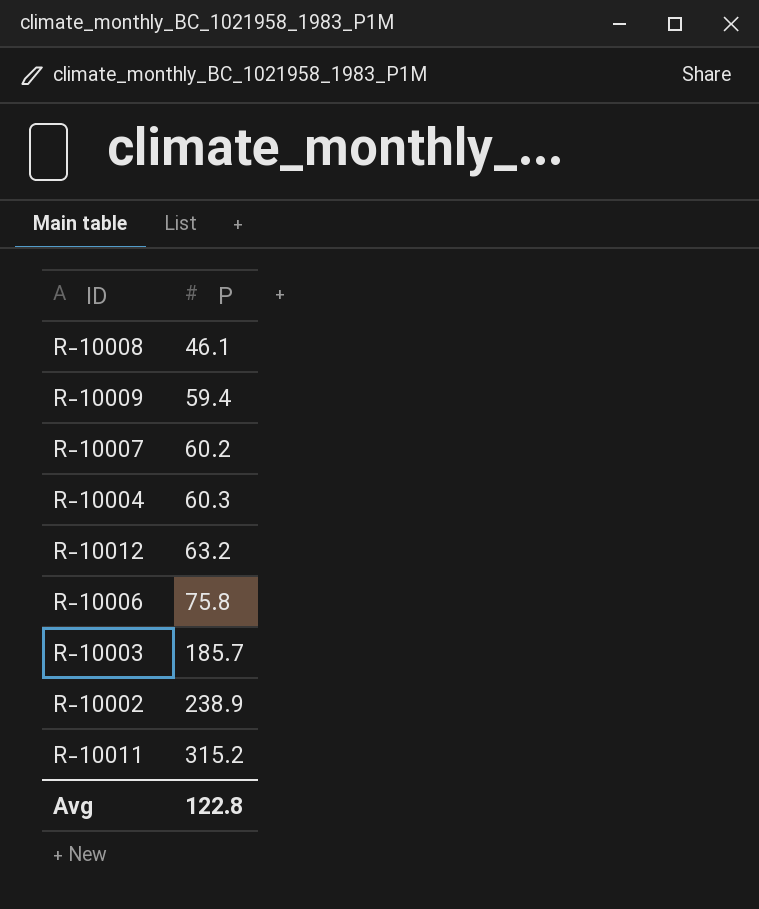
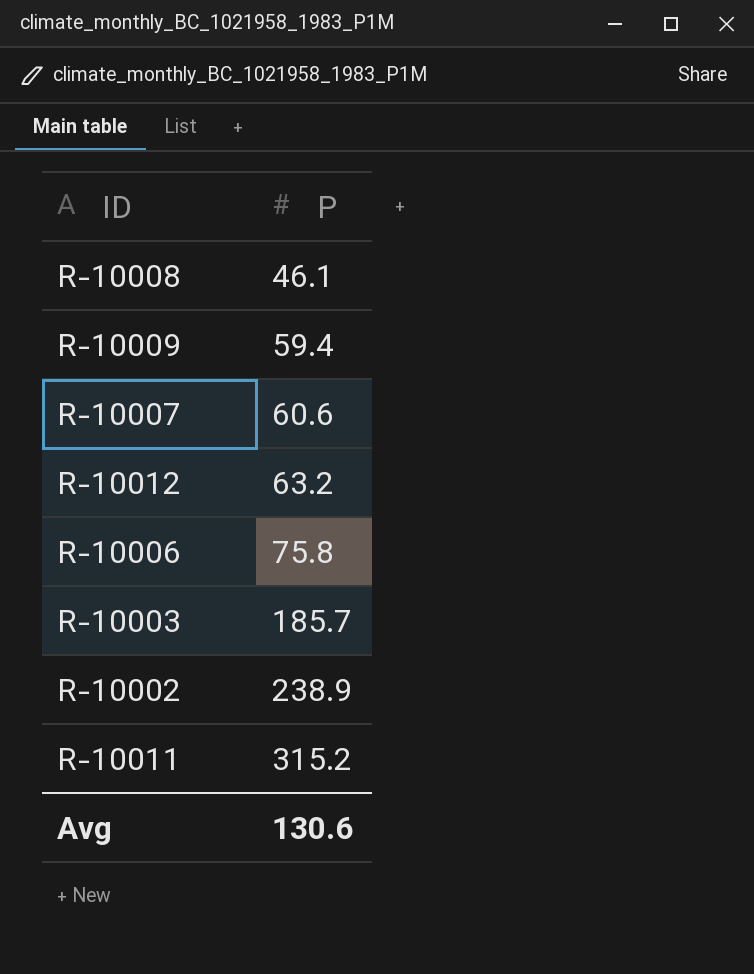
row R-10004: 60.3 -> none
R-10007 | P: 60.2 -> 60.6
Avg | P: 122.8 -> 130.6

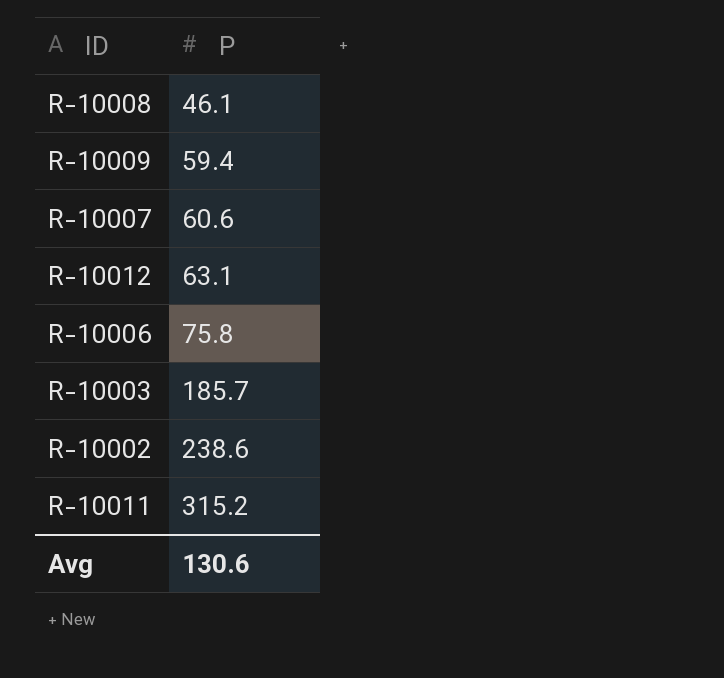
R-10012 | P: 63.2 -> 63.1
R-10002 | P: 238.9 -> 238.6

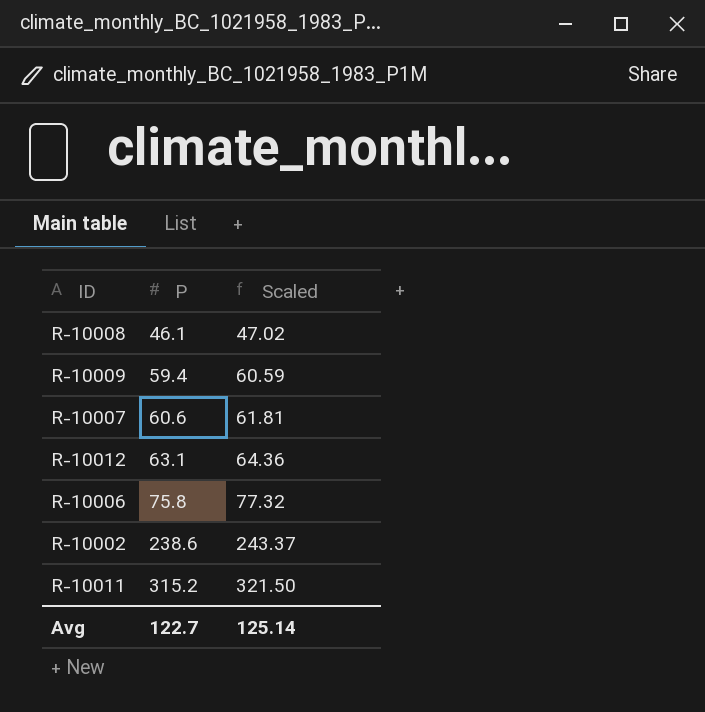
column Scaled | formula: none -> [P] * 1.02
row R-10003: 185.7 -> none
Avg | P: 130.6 -> 122.7

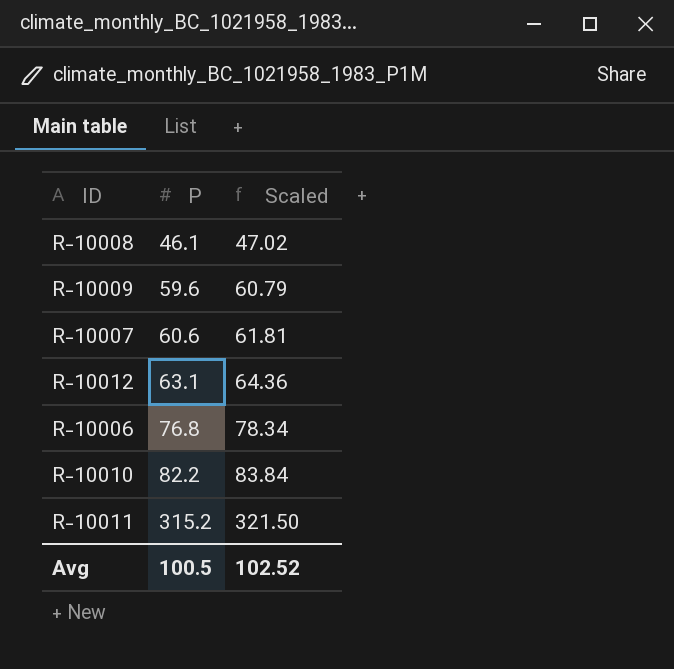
row R-10002: 238.6 | 243.37 -> none
R-10009 | P: 59.4 -> 59.6
R-10009 | Scaled: 60.59 -> 60.79
R-10006 | P: 75.8 -> 76.8
R-10006 | Scaled: 77.32 -> 78.34
row R-10010: none -> 82.2 | 83.84
Avg | P: 122.7 -> 100.5
Avg | Scaled: 125.14 -> 102.52

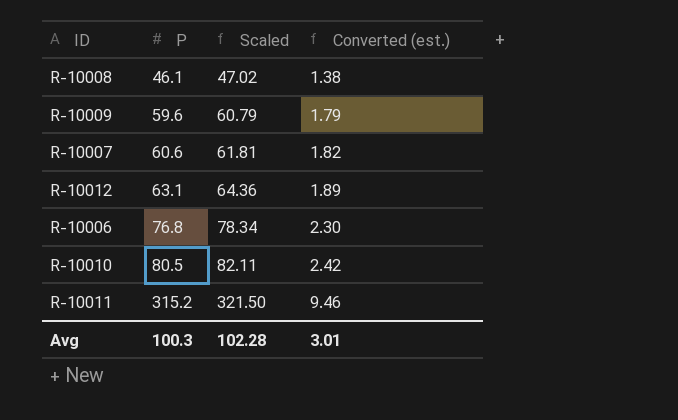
column Converted (est.) | formula: none -> [P] * 0.03
R-10010 | P: 82.2 -> 80.5
R-10010 | Scaled: 83.84 -> 82.11
Avg | P: 100.5 -> 100.3
Avg | Scaled: 102.52 -> 102.28

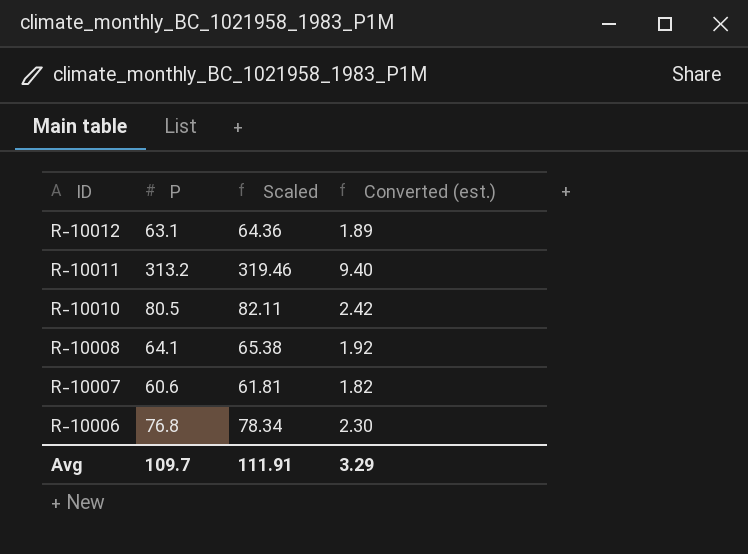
row order: P ascending -> ID descending
row R-10009: 59.6 | 60.79 | 1.79 -> none
R-10011 | P: 315.2 -> 313.2
R-10011 | Scaled: 321.50 -> 319.46
R-10011 | Converted (est.): 9.46 -> 9.40
R-10008 | P: 46.1 -> 64.1
R-10008 | Scaled: 47.02 -> 65.38
R-10008 | Converted (est.): 1.38 -> 1.92
Avg | P: 100.3 -> 109.7
Avg | Scaled: 102.28 -> 111.91
Avg | Converted (est.): 3.01 -> 3.29

